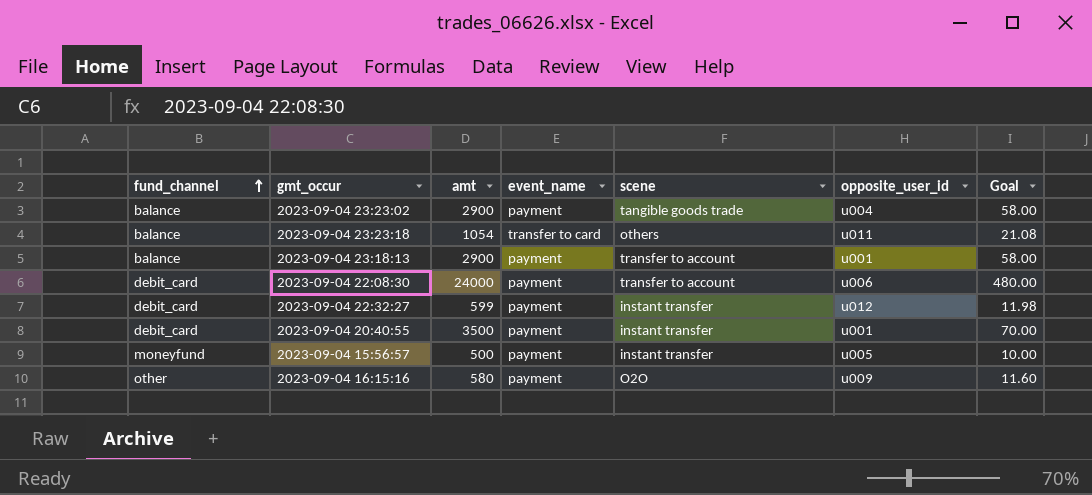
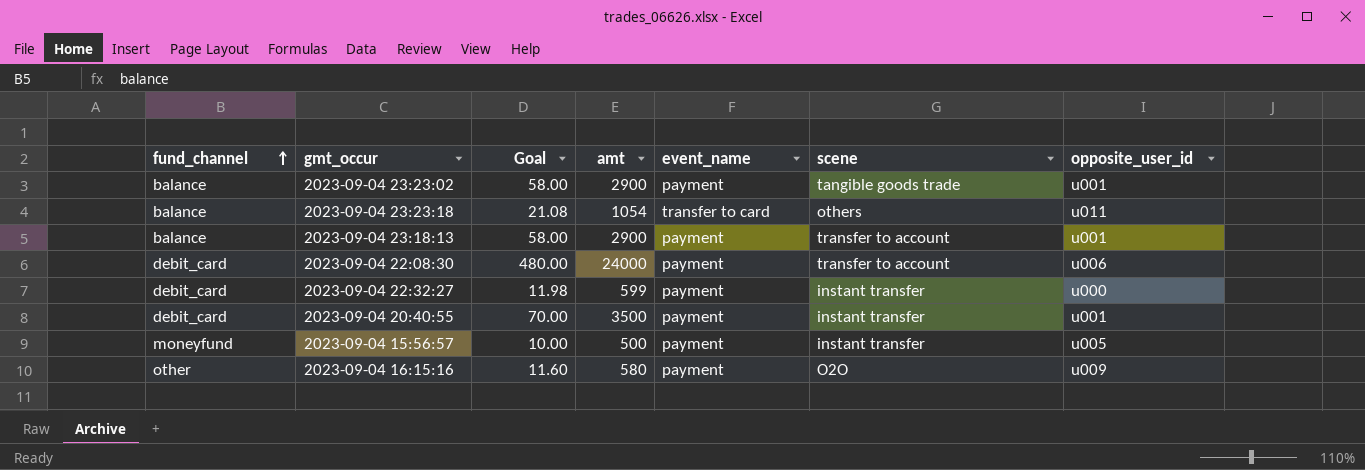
column Goal | position: 7 -> 3
2023-09-04 23:23:02 | opposite_user_id: u004 -> u001
2023-09-04 22:32:27 | opposite_user_id: u012 -> u000

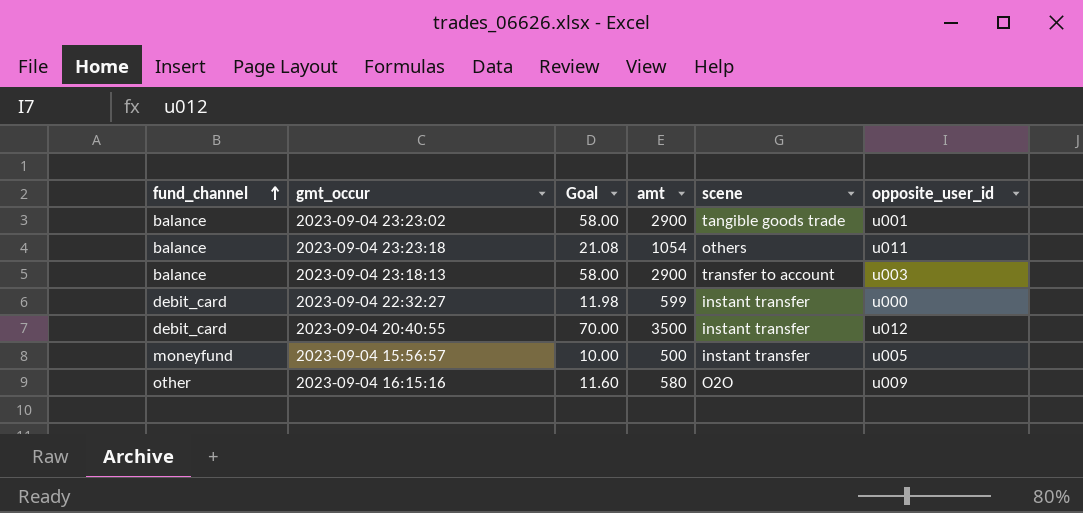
column event_name | position: 5 -> none
row 2023-09-04 22:08:30: debit_card | 480.00 | 24000 | payment | transfer to account | u006 -> none
2023-09-04 23:18:13 | opposite_user_id: u001 -> u003
2023-09-04 20:40:55 | opposite_user_id: u001 -> u012

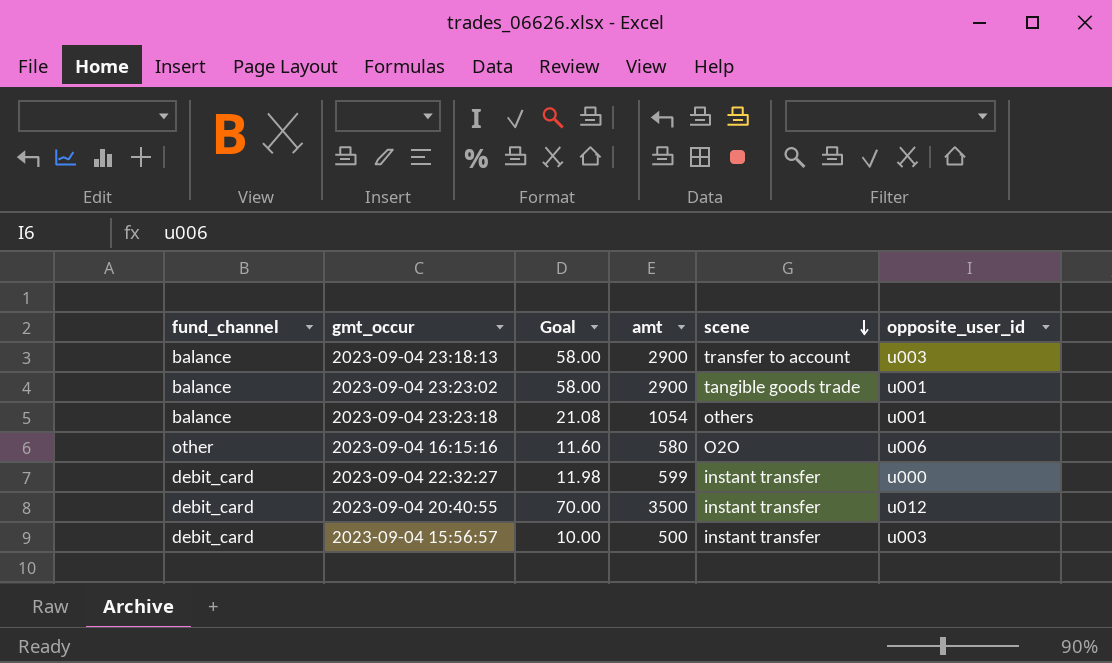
row order: fund_channel ascending -> scene descending
2023-09-04 23:23:18 | opposite_user_id: u011 -> u001
2023-09-04 16:15:16 | opposite_user_id: u009 -> u006
2023-09-04 15:56:57 | fund_channel: moneyfund -> debit_card
2023-09-04 15:56:57 | opposite_user_id: u005 -> u003

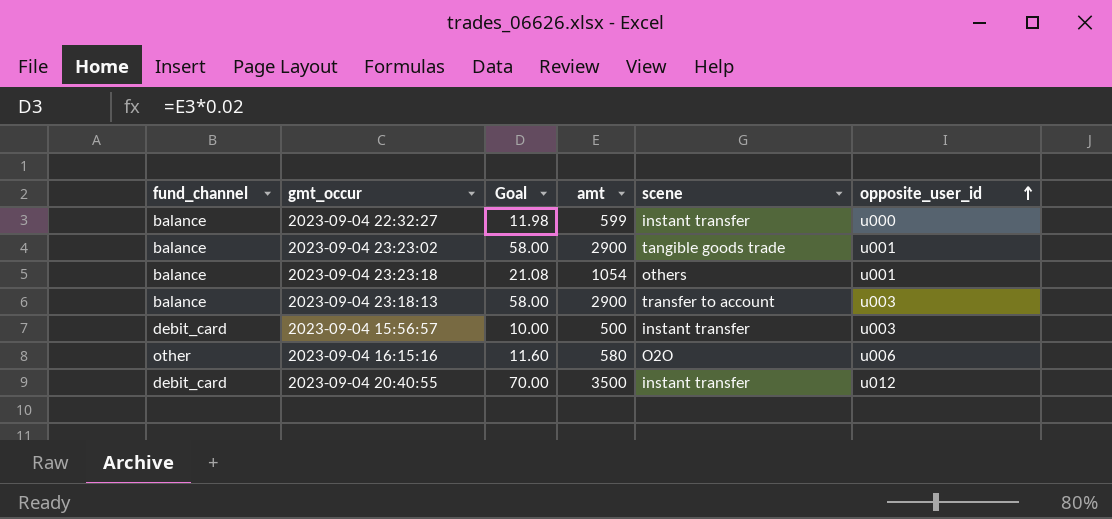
row order: scene descending -> opposite_user_id ascending
2023-09-04 22:32:27 | fund_channel: debit_card -> balance

